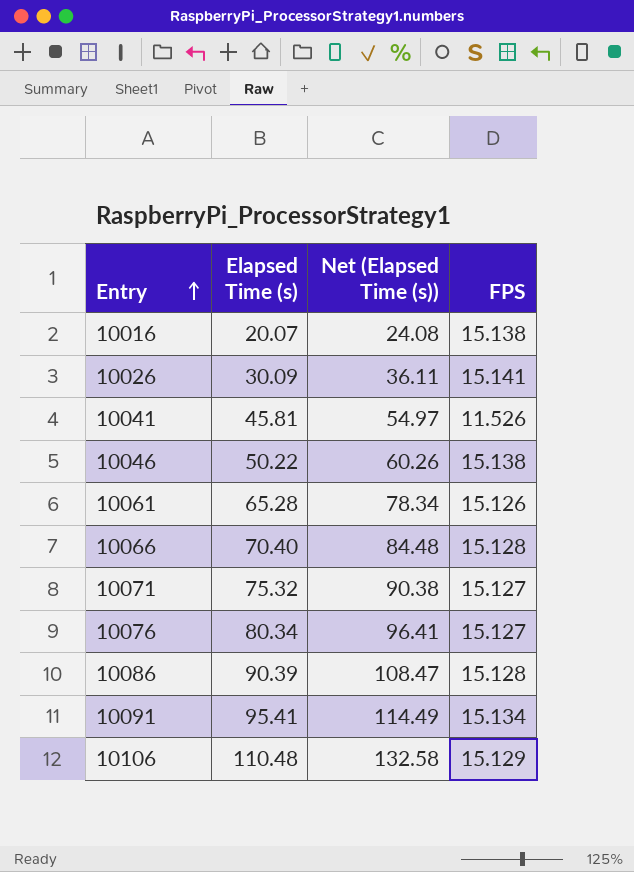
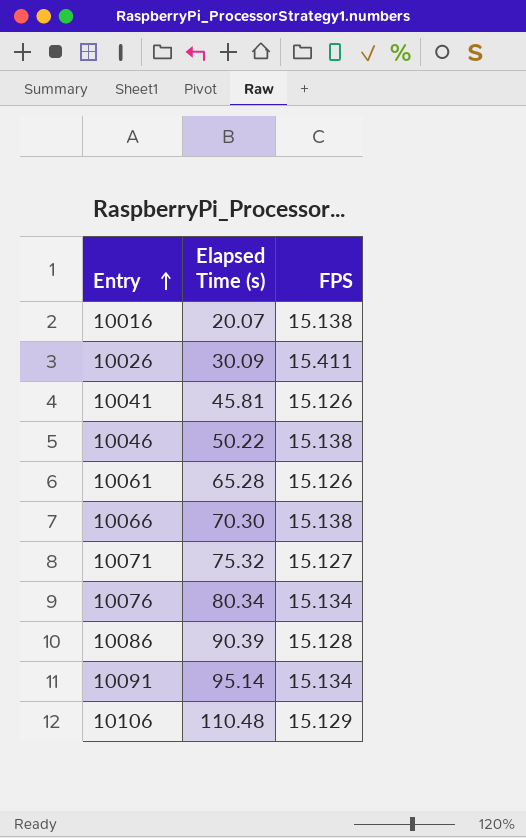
column Net (Elapsed Time (s)) | formula: [Elapsed Time (s)] * 1.2 -> none
10026 | FPS: 15.141 -> 15.411
10041 | FPS: 11.526 -> 15.126
10066 | Elapsed Time (s): 70.40 -> 70.30
10066 | FPS: 15.128 -> 15.138
10076 | FPS: 15.127 -> 15.134
10091 | Elapsed Time (s): 95.41 -> 95.14

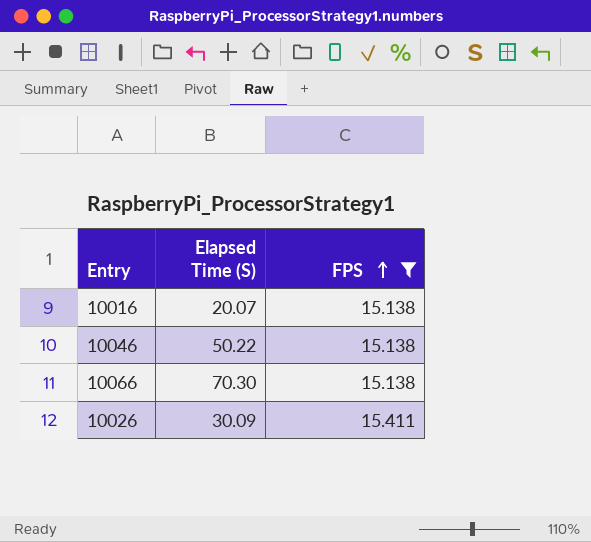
filter: none -> FPS >= 15.138
row order: Entry ascending -> FPS ascending
column name: Elapsed Time (s) -> Elapsed Time (S)

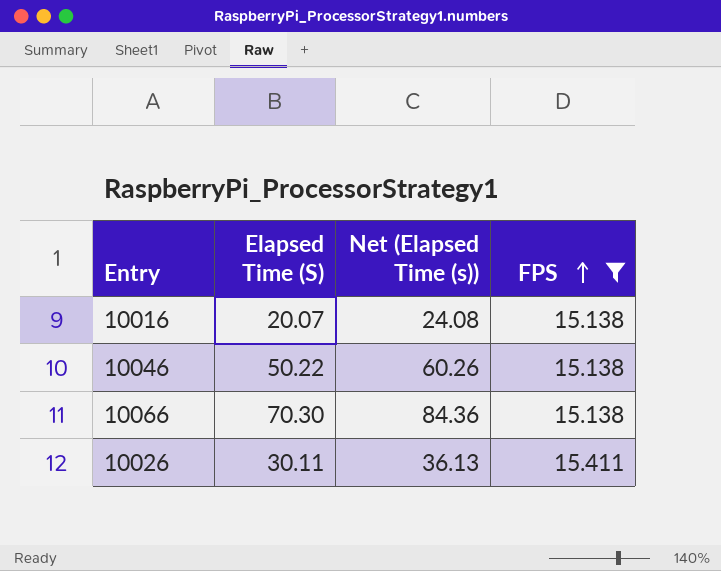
column Net (Elapsed Time (s)) | formula: none -> [Elapsed Time (S)] * 1.2
10026 | Elapsed Time (S): 30.09 -> 30.11

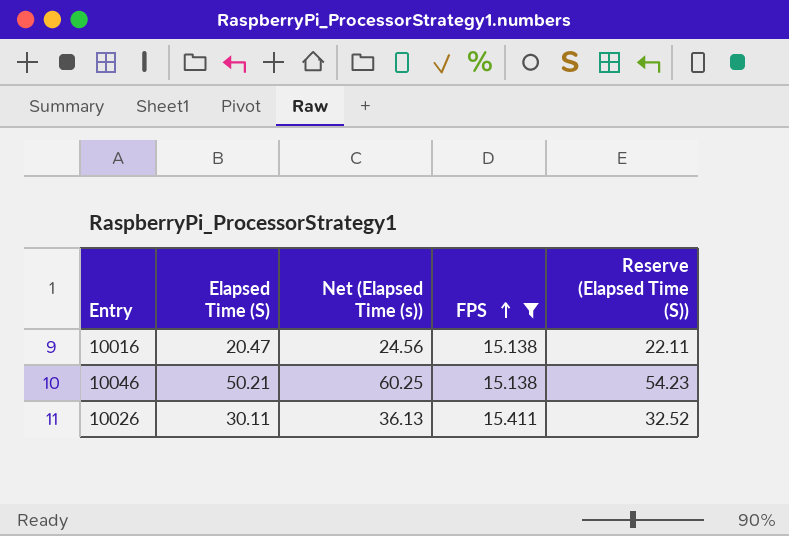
column Reserve (Elapsed Time (S)) | formula: none -> [Elapsed Time (S)] * 1.08
row 10066: 70.30 | 84.36 | 15.138 -> none
10016 | Elapsed Time (S): 20.07 -> 20.47
10016 | Net (Elapsed Time (s)): 24.08 -> 24.56
10046 | Elapsed Time (S): 50.22 -> 50.21
10046 | Net (Elapsed Time (s)): 60.26 -> 60.25

